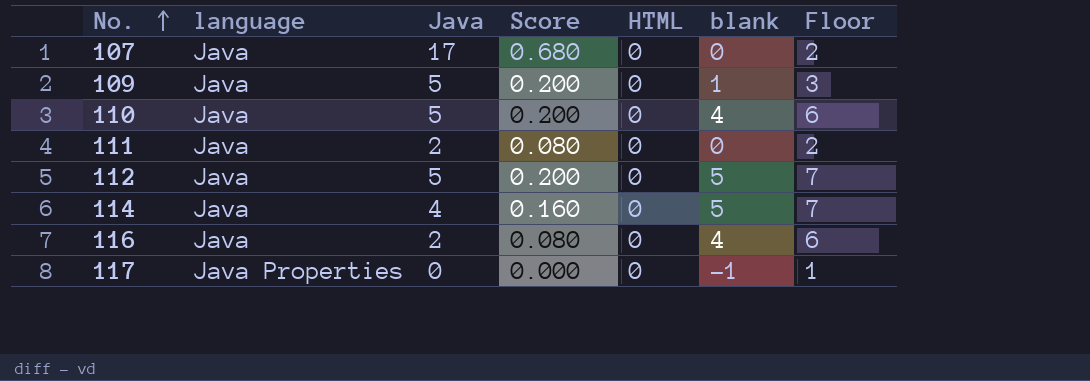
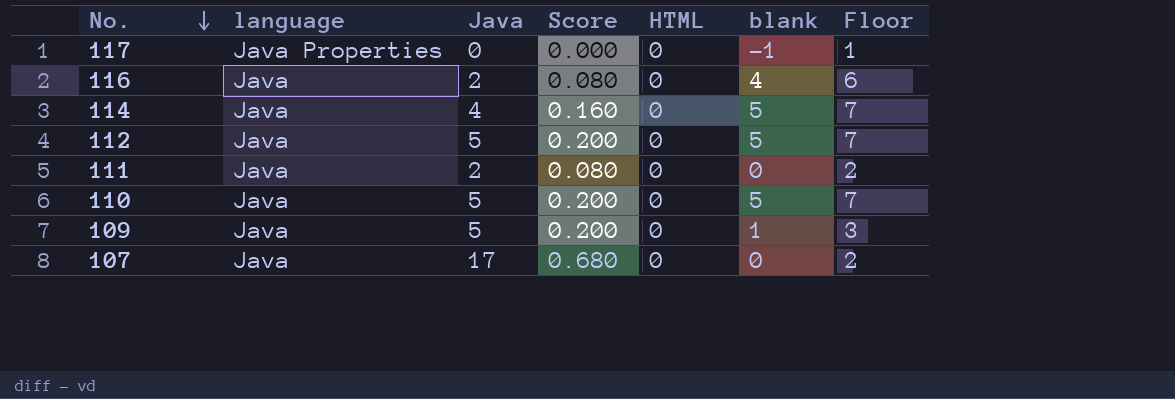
row order: No. ascending -> No. descending
110 | blank: 4 -> 5
110 | Floor: 6 -> 7

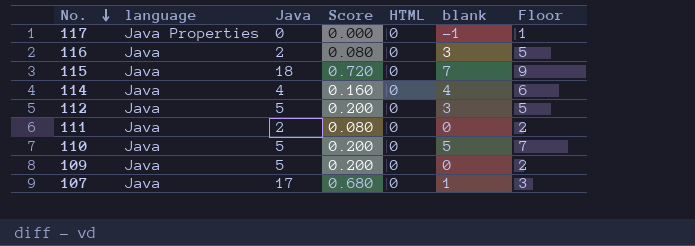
116 | blank: 4 -> 3
116 | Floor: 6 -> 5
row 115: none -> Java | 18 | 0.720 | 0 | 7 | 9
114 | blank: 5 -> 4
114 | Floor: 7 -> 6
112 | blank: 5 -> 3
112 | Floor: 7 -> 5
109 | blank: 1 -> 0
109 | Floor: 3 -> 2
107 | blank: 0 -> 1
107 | Floor: 2 -> 3

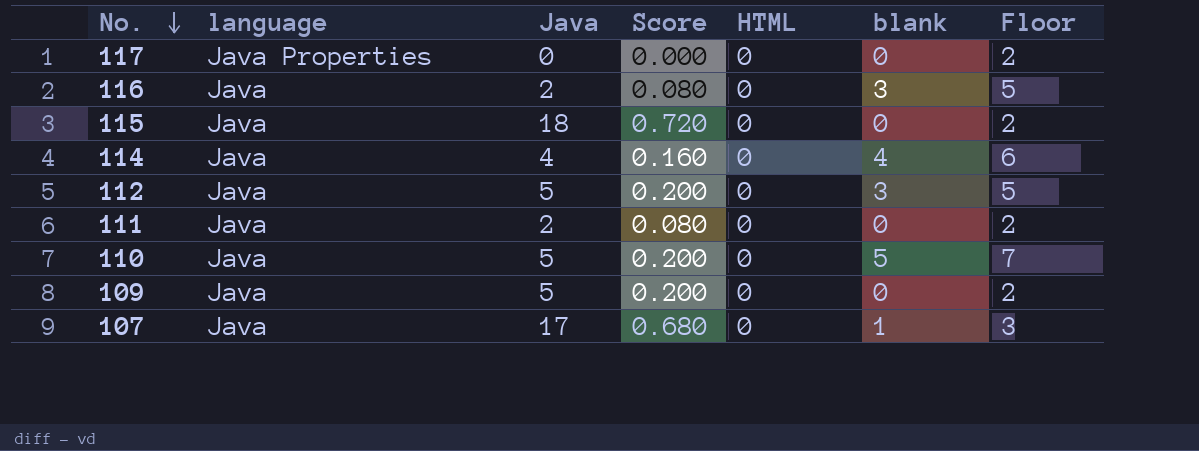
117 | blank: -1 -> 0
117 | Floor: 1 -> 2
115 | blank: 7 -> 0
115 | Floor: 9 -> 2

